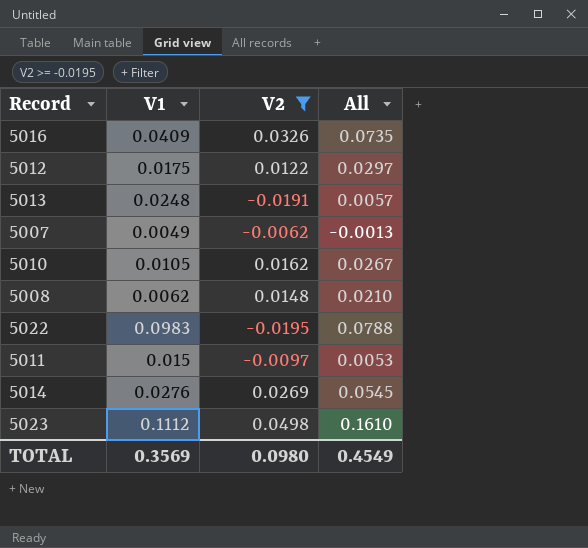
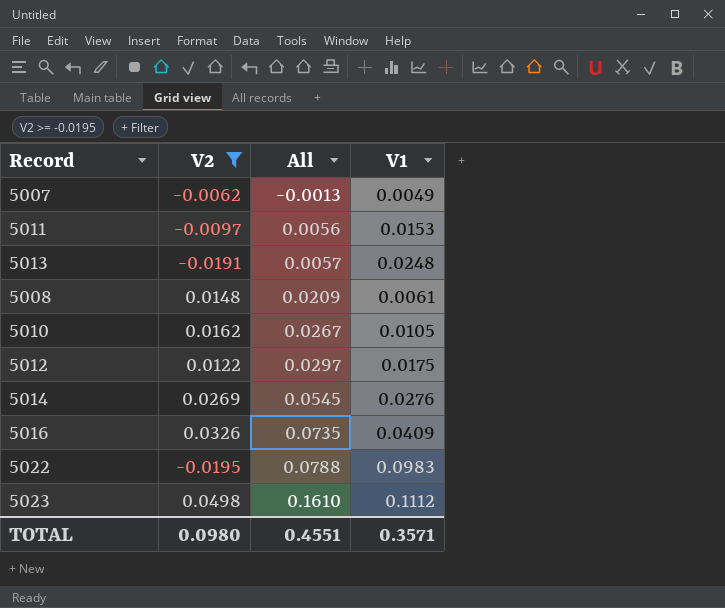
row order: none -> All ascending
column V1 | position: 2 -> 4
5011 | All: 0.0053 -> 0.0056
5011 | V1: 0.015 -> 0.0153
5008 | All: 0.0210 -> 0.0209
5008 | V1: 0.0062 -> 0.0061
TOTAL | All: 0.4549 -> 0.4551
TOTAL | V1: 0.3569 -> 0.3571

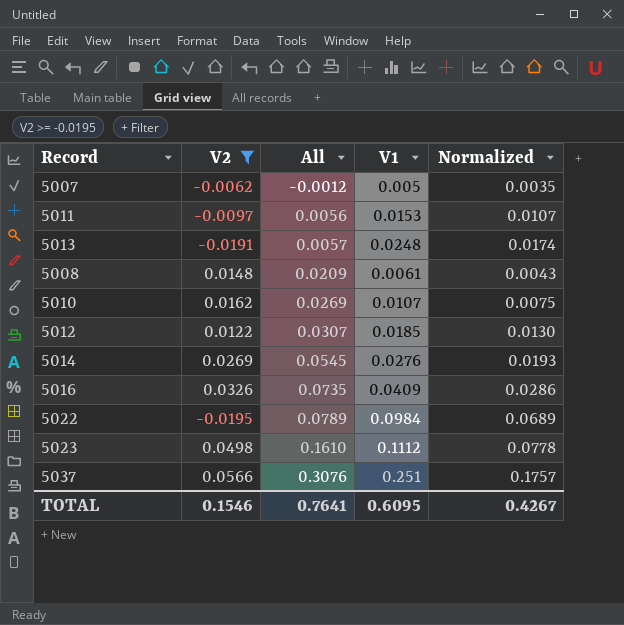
column Normalized | formula: none -> [V1] * 0.7
5007 | All: -0.0013 -> -0.0012
5007 | V1: 0.0049 -> 0.005
5010 | All: 0.0267 -> 0.0269
5010 | V1: 0.0105 -> 0.0107
5012 | All: 0.0297 -> 0.0307
5012 | V1: 0.0175 -> 0.0185
5022 | All: 0.0788 -> 0.0789
5022 | V1: 0.0983 -> 0.0984
row 5037: none -> 0.0566 | 0.3076 | 0.251 | 0.1757
TOTAL | V2: 0.0980 -> 0.1546
TOTAL | All: 0.4551 -> 0.7641
TOTAL | V1: 0.3571 -> 0.6095

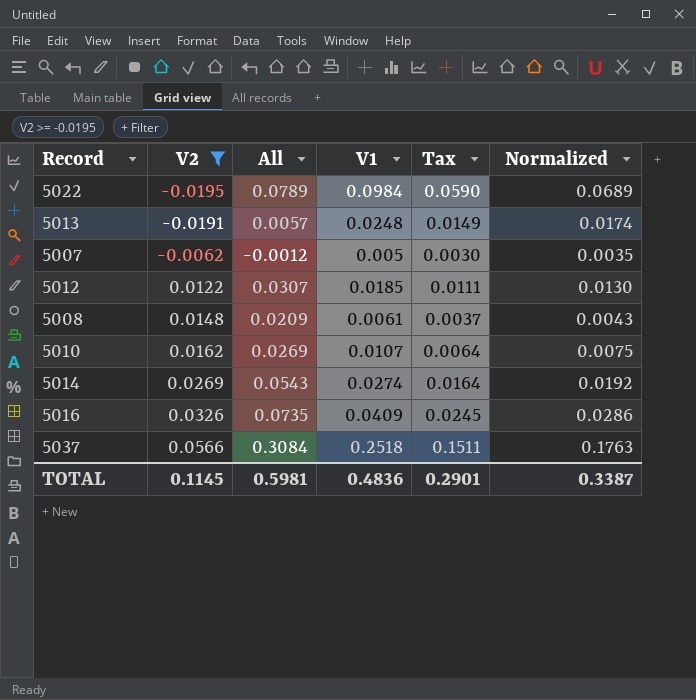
row order: All ascending -> V2 ascending
column Tax | formula: none -> [V1] * 0.6
row 5011: -0.0097 | 0.0056 | 0.0153 | 0.0107 -> none
row 5023: 0.0498 | 0.1610 | 0.1112 | 0.0778 -> none
5014 | All: 0.0545 -> 0.0543
5014 | V1: 0.0276 -> 0.0274
5014 | Normalized: 0.0193 -> 0.0192
5037 | All: 0.3076 -> 0.3084
5037 | V1: 0.251 -> 0.2518
5037 | Normalized: 0.1757 -> 0.1763
TOTAL | V2: 0.1546 -> 0.1145
TOTAL | All: 0.7641 -> 0.5981
TOTAL | V1: 0.6095 -> 0.4836
TOTAL | Normalized: 0.4267 -> 0.3387

